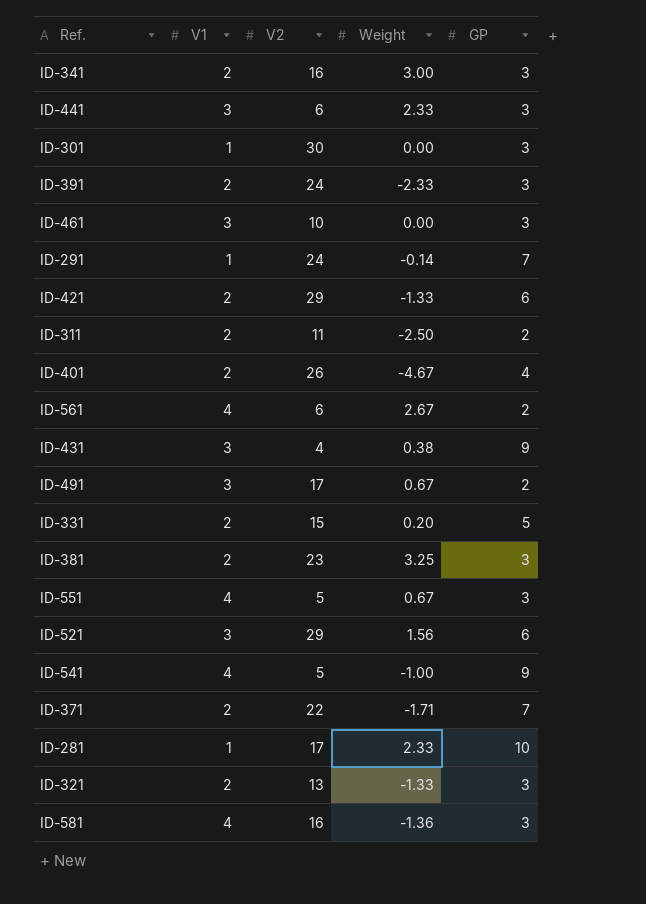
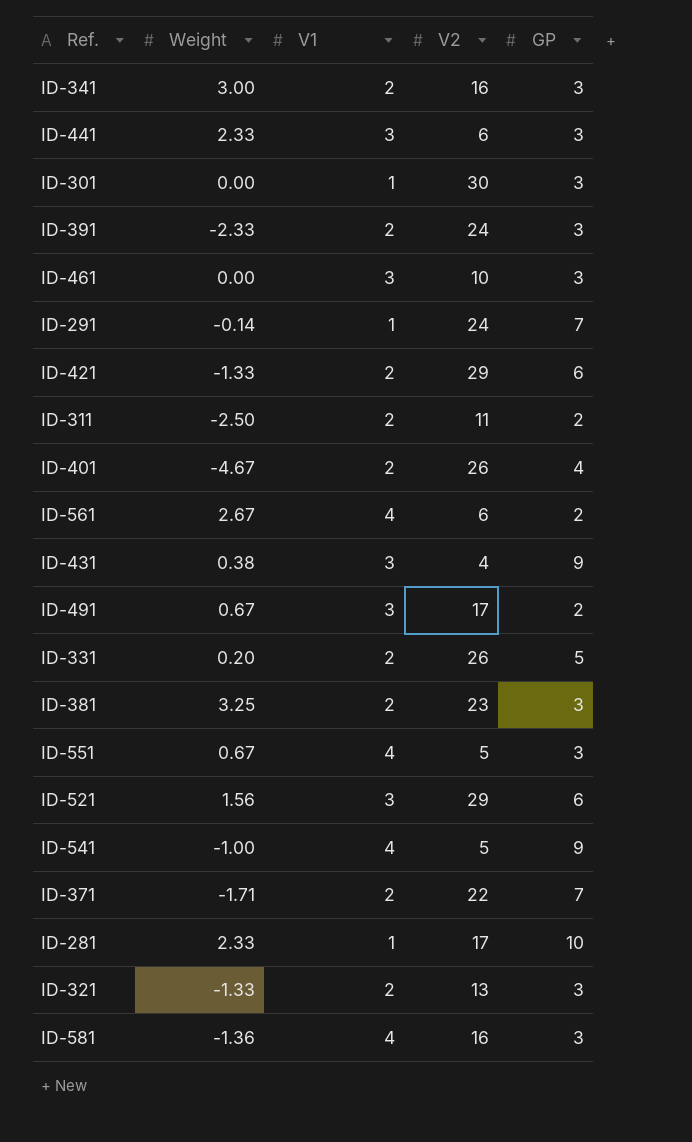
column Weight | position: 4 -> 2
ID-331 | V2: 15 -> 26

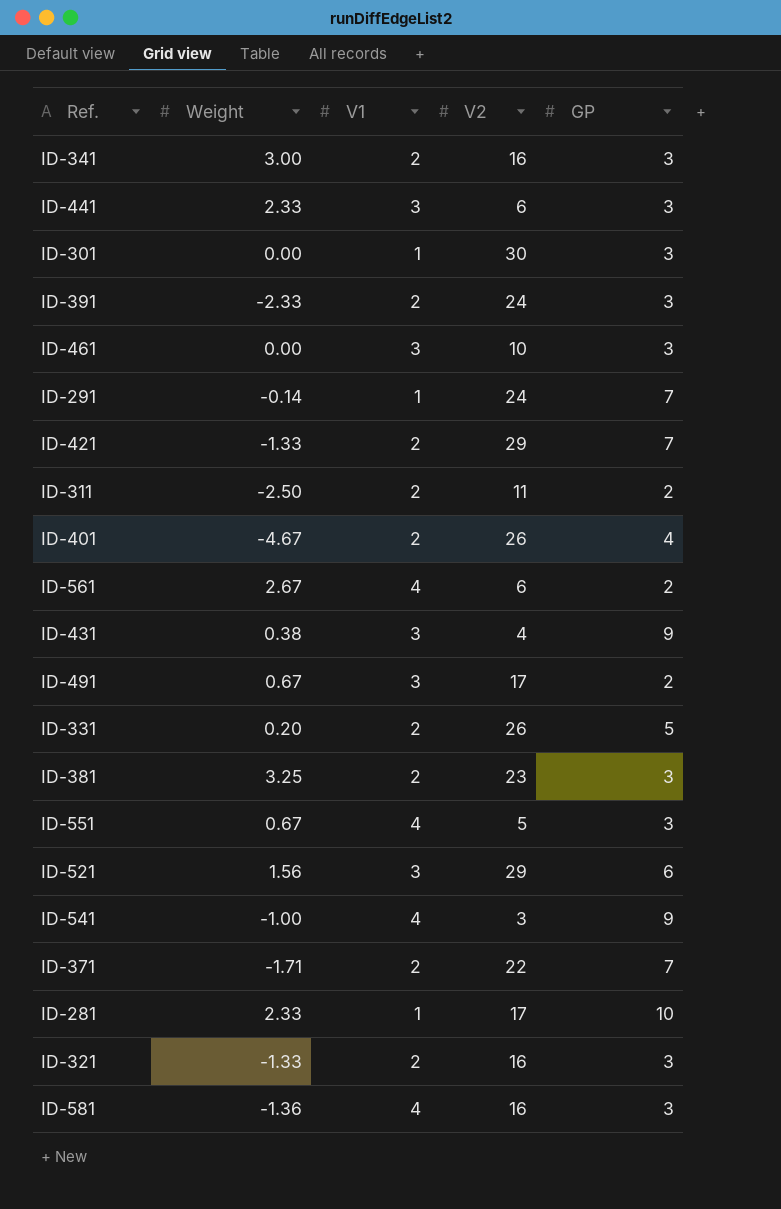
ID-421 | GP: 6 -> 7
ID-541 | V2: 5 -> 3
ID-321 | V2: 13 -> 16

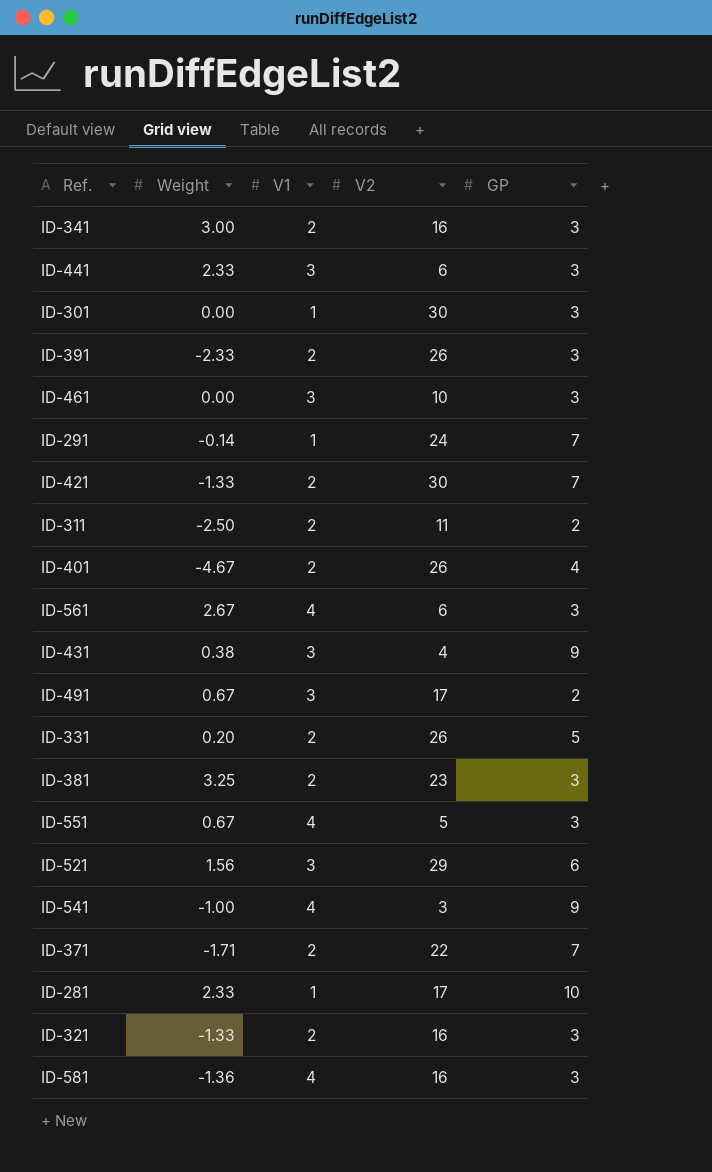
ID-391 | V2: 24 -> 26
ID-421 | V2: 29 -> 30
ID-561 | GP: 2 -> 3

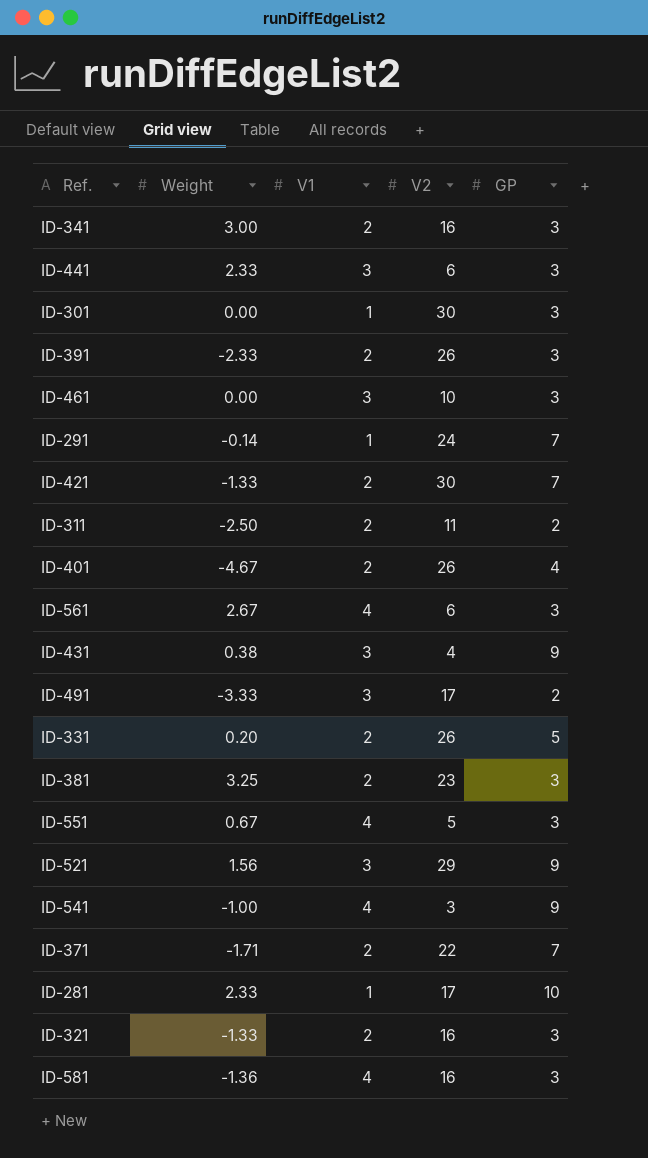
ID-491 | Weight: 0.67 -> -3.33
ID-521 | GP: 6 -> 9

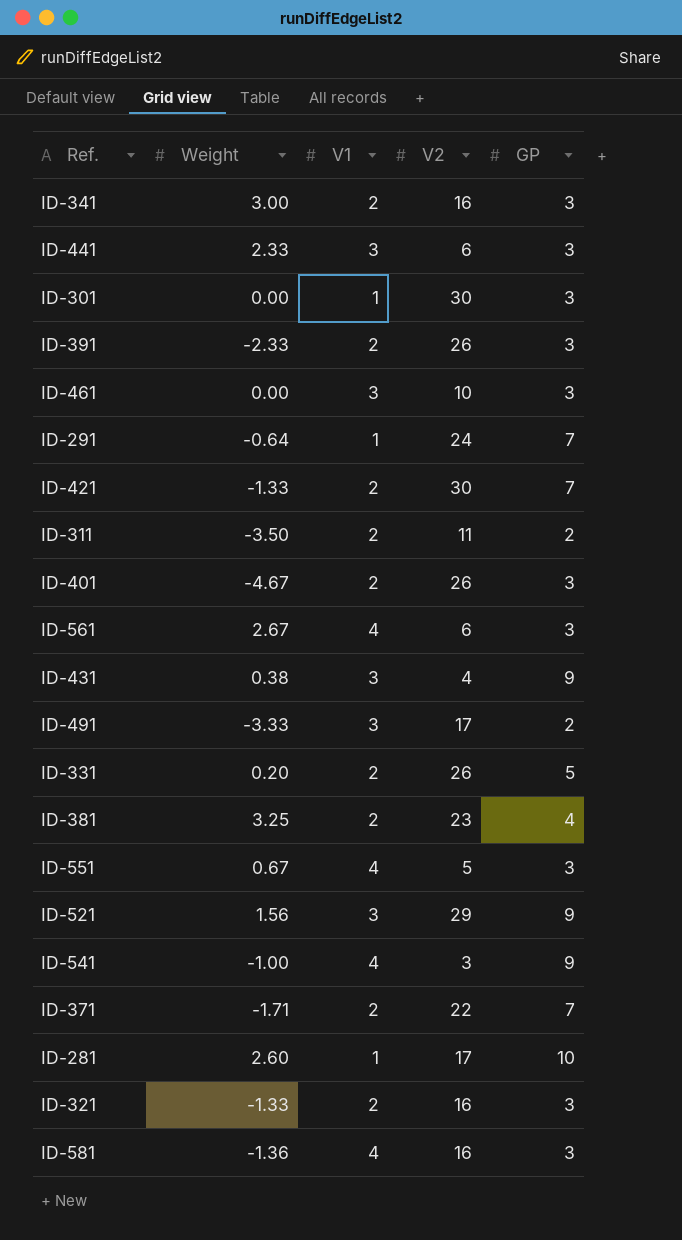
ID-291 | Weight: -0.14 -> -0.64
ID-311 | Weight: -2.50 -> -3.50
ID-401 | GP: 4 -> 3
ID-381 | GP: 3 -> 4
ID-281 | Weight: 2.33 -> 2.60

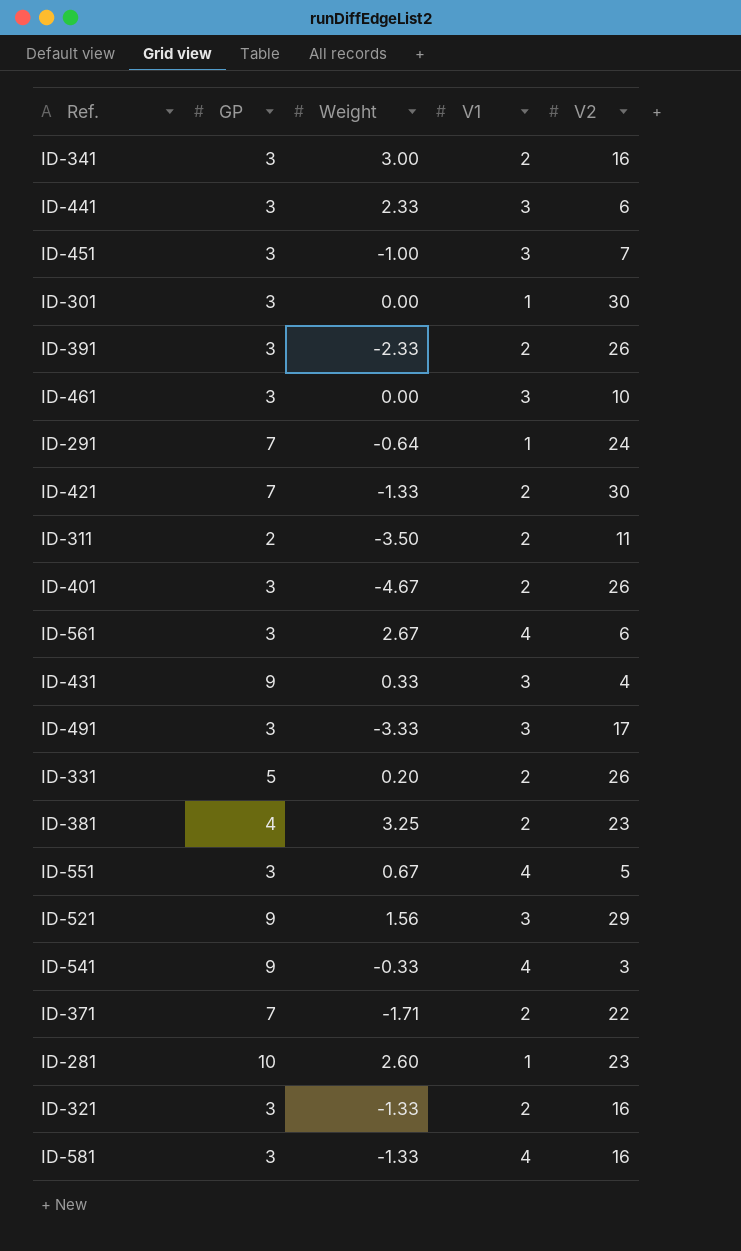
column GP | position: 5 -> 2
row ID-451: none -> 3 | -1.00 | 3 | 7
ID-431 | Weight: 0.38 -> 0.33
ID-491 | GP: 2 -> 3
ID-541 | Weight: -1.00 -> -0.33
ID-281 | V2: 17 -> 23
ID-581 | Weight: -1.36 -> -1.33

